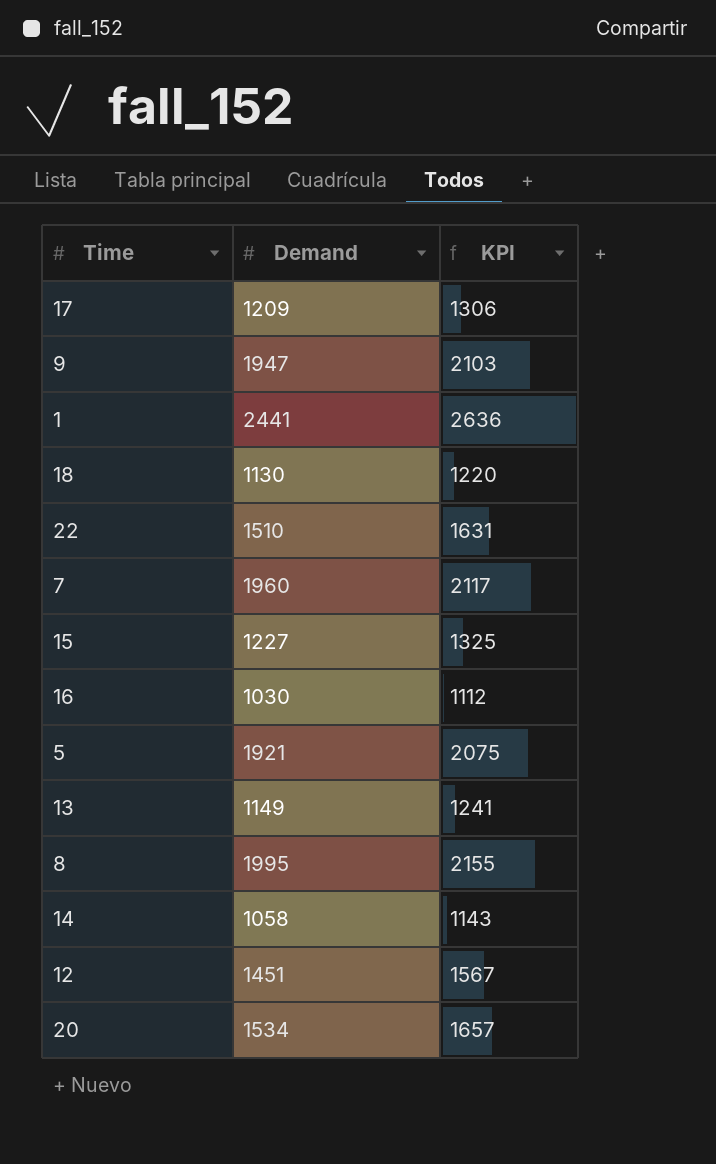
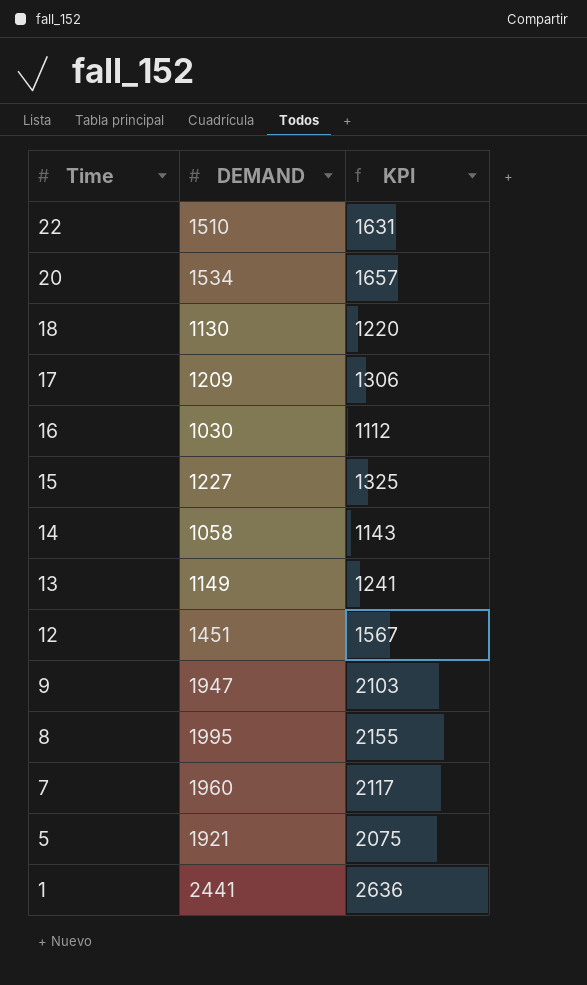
row order: none -> Time descending
column name: Demand -> DEMAND

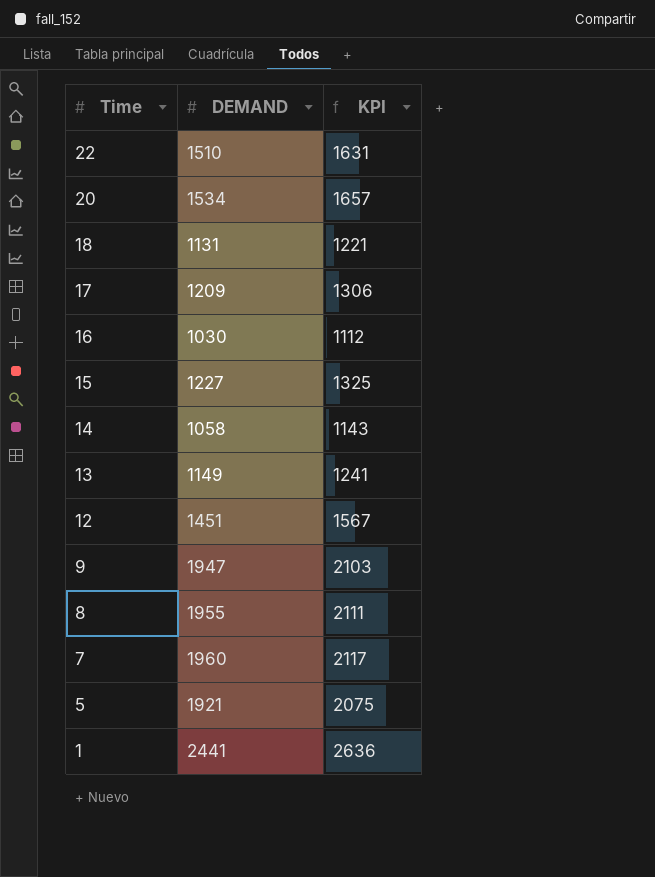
18 | DEMAND: 1130 -> 1131
18 | KPI: 1220 -> 1221
8 | DEMAND: 1995 -> 1955
8 | KPI: 2155 -> 2111

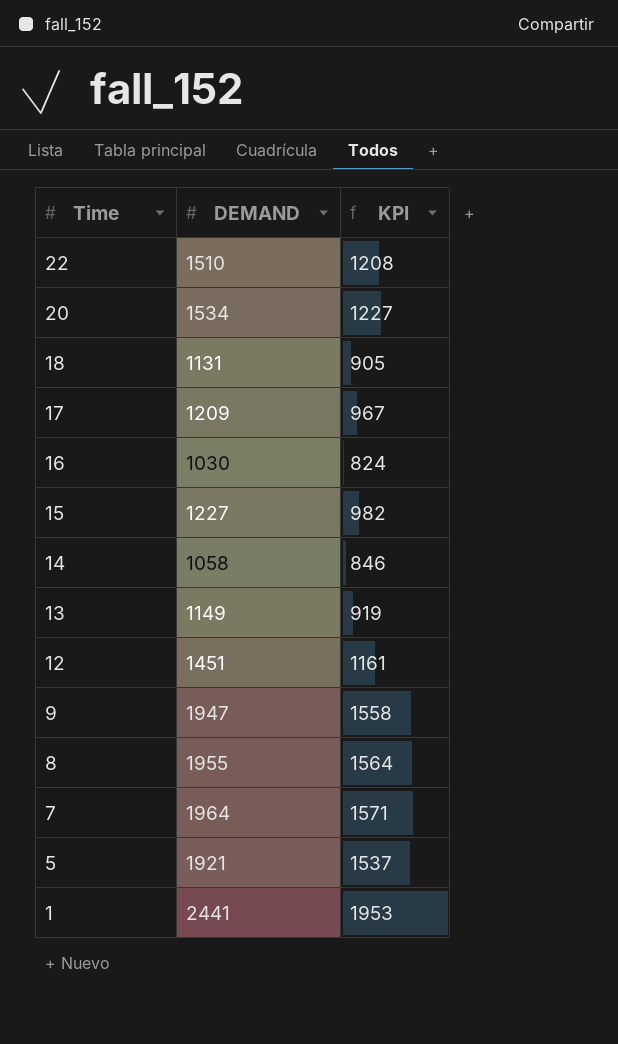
column KPI | formula: [DEMAND] * 1.08 -> [DEMAND] * 0.8
7 | DEMAND: 1960 -> 1964

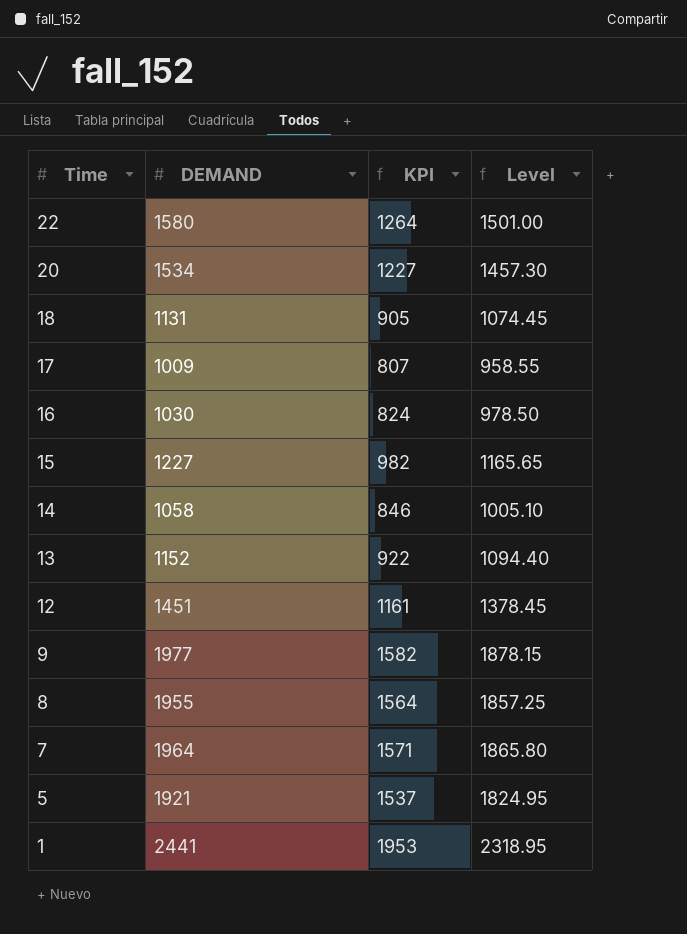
column Level | formula: none -> [DEMAND] * 0.95
22 | DEMAND: 1510 -> 1580
22 | KPI: 1208 -> 1264
17 | DEMAND: 1209 -> 1009
17 | KPI: 967 -> 807
13 | DEMAND: 1149 -> 1152
13 | KPI: 919 -> 922
9 | DEMAND: 1947 -> 1977
9 | KPI: 1558 -> 1582

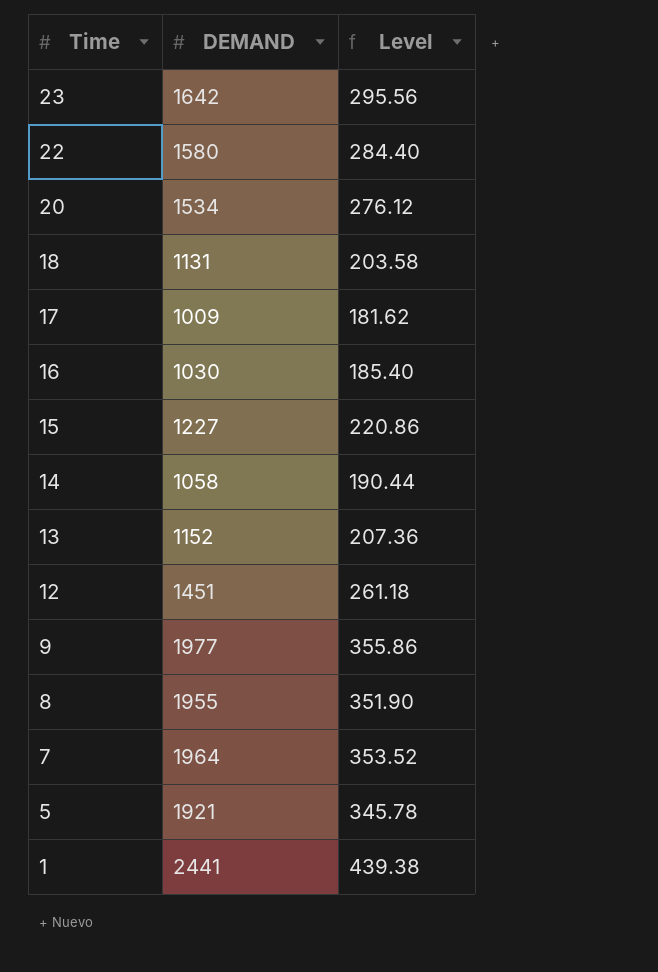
column KPI | formula: [DEMAND] * 0.8 -> none
column Level | formula: [DEMAND] * 0.95 -> [DEMAND] * 0.18
row 23: none -> 1642 | 295.56

